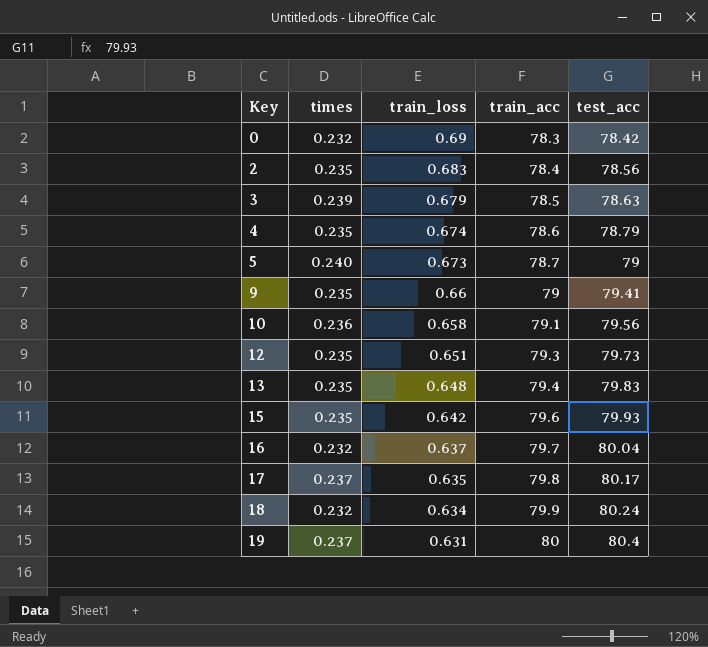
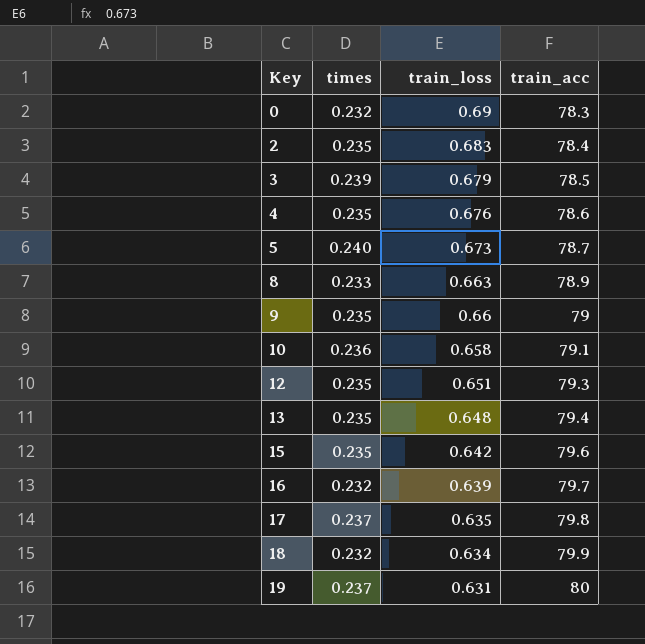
column test_acc | position: 5 -> none
4 | train_loss: 0.674 -> 0.676
row 8: none -> 0.233 | 0.663 | 78.9
16 | train_loss: 0.637 -> 0.639

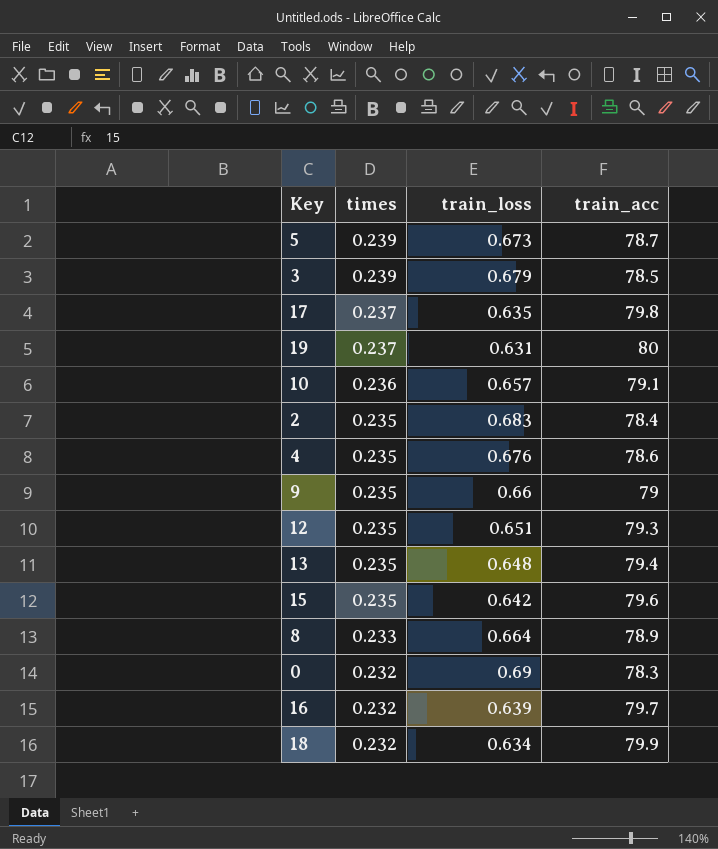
row order: Key ascending -> times descending
5 | times: 0.240 -> 0.239
10 | train_loss: 0.658 -> 0.657
8 | train_loss: 0.663 -> 0.664

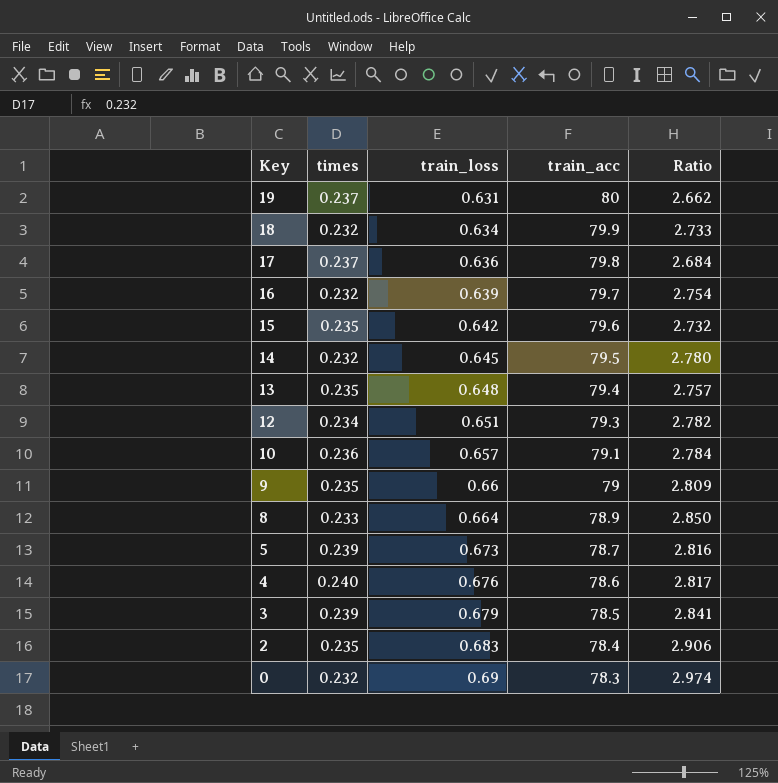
row order: times descending -> Key descending
column Ratio | formula: none -> [train_loss] / [times]
17 | train_loss: 0.635 -> 0.636
row 14: none -> 0.232 | 0.645 | 79.5 | 2.780
12 | times: 0.235 -> 0.234
4 | times: 0.235 -> 0.240

